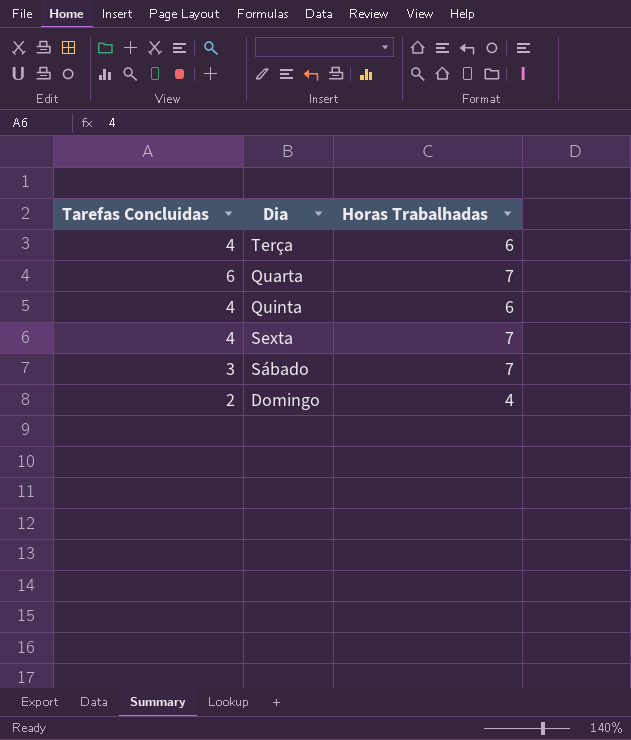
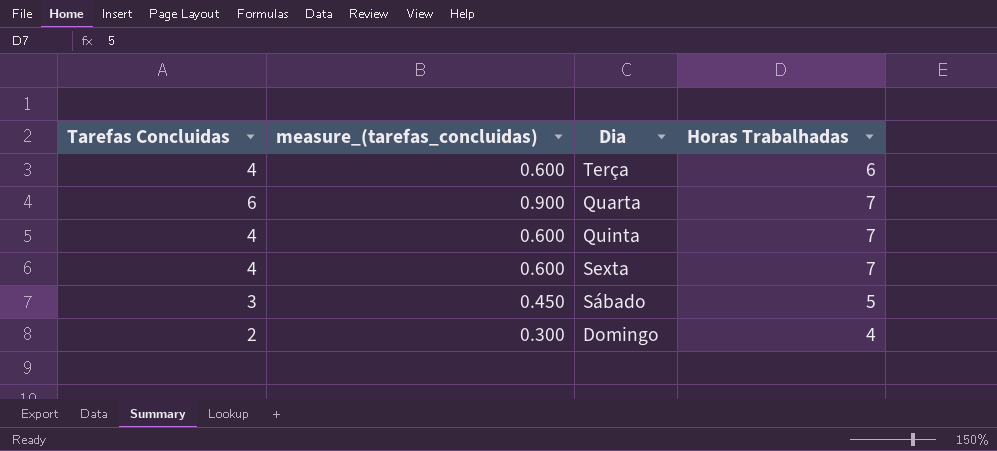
column measure_(tarefas_concluidas) | formula: none -> [Tarefas Concluidas] * 0.15
Quinta | Horas Trabalhadas: 6 -> 7
Sábado | Horas Trabalhadas: 7 -> 5

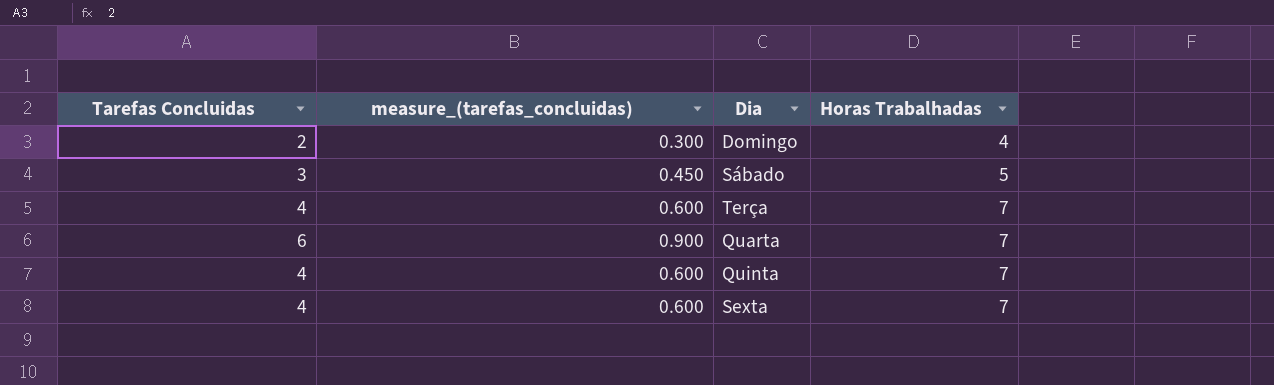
row order: none -> Horas Trabalhadas ascending
Terça | Horas Trabalhadas: 6 -> 7

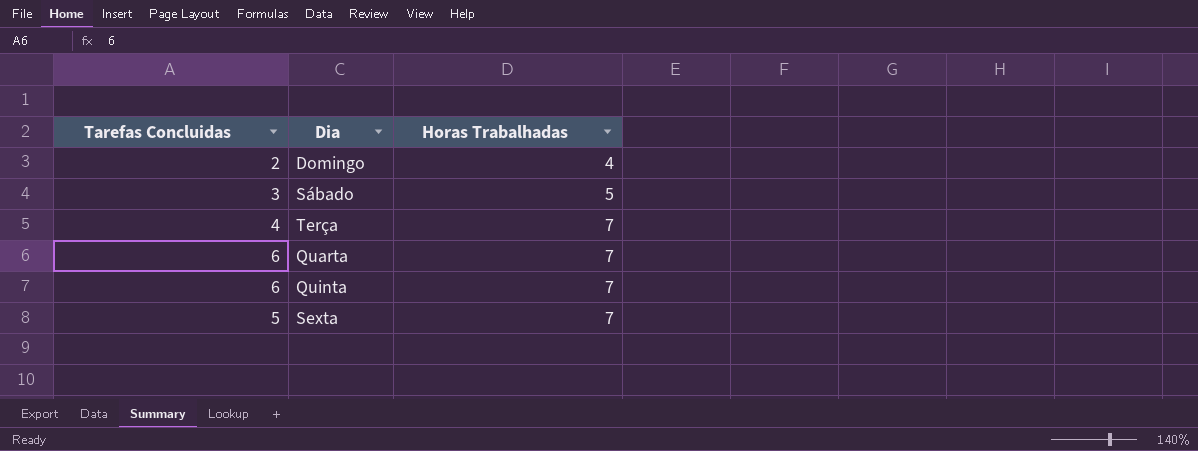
column measure_(tarefas_concluidas) | formula: [Tarefas Concluidas] * 0.15 -> none
Quinta | Tarefas Concluidas: 4 -> 6
Sexta | Tarefas Concluidas: 4 -> 5

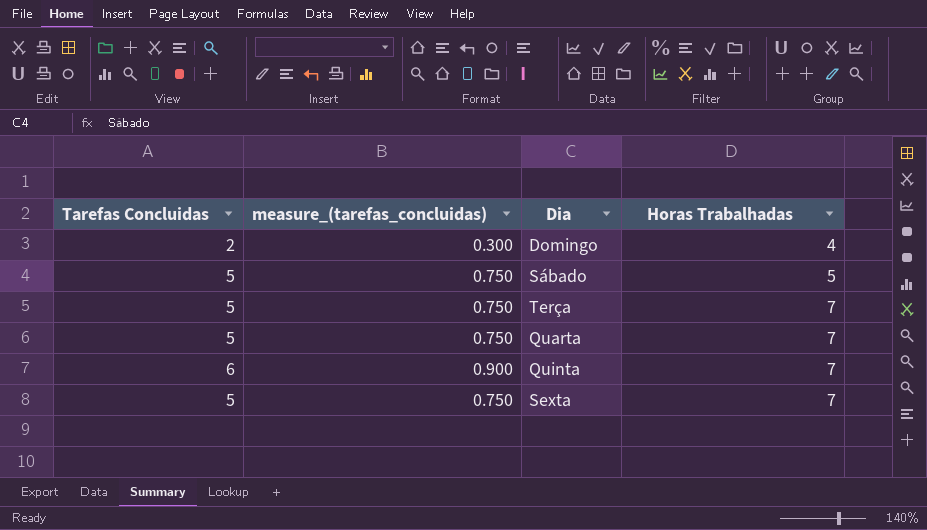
column measure_(tarefas_concluidas) | formula: none -> [Tarefas Concluidas] * 0.15
Sábado | Tarefas Concluidas: 3 -> 5
Terça | Tarefas Concluidas: 4 -> 5
Quarta | Tarefas Concluidas: 6 -> 5

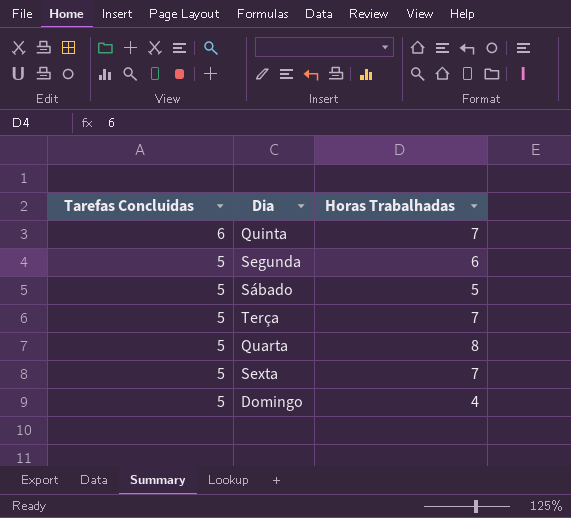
row order: Horas Trabalhadas ascending -> Tarefas Concluidas descending
column measure_(tarefas_concluidas) | formula: [Tarefas Concluidas] * 0.15 -> none
row Segunda: none -> 5 | 6
Quarta | Horas Trabalhadas: 7 -> 8
Domingo | Tarefas Concluidas: 2 -> 5

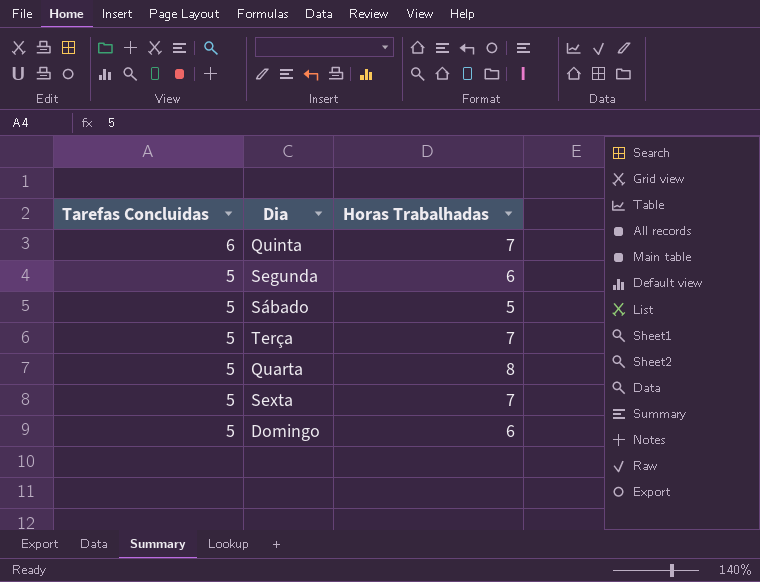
Domingo | Horas Trabalhadas: 4 -> 6

